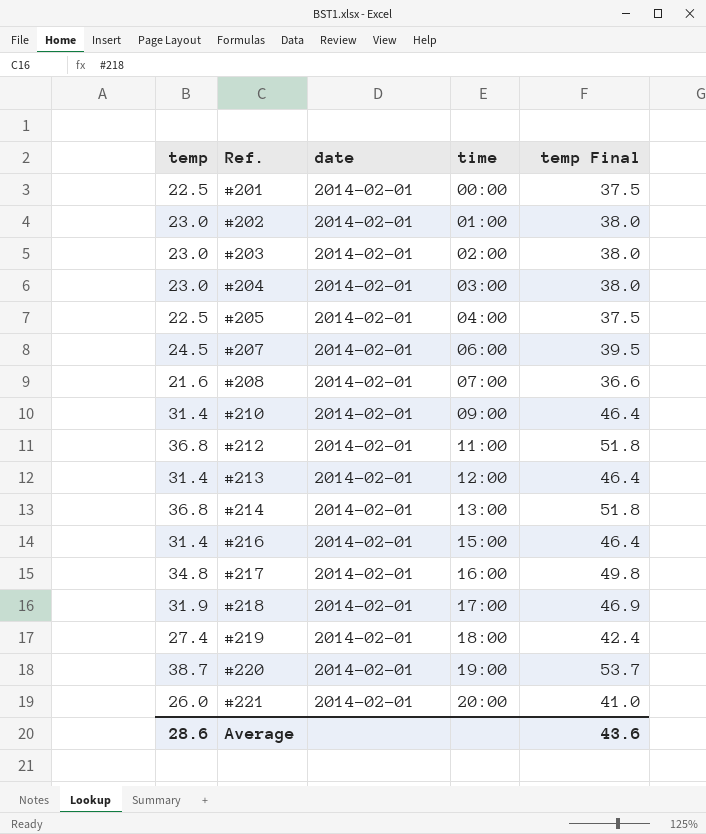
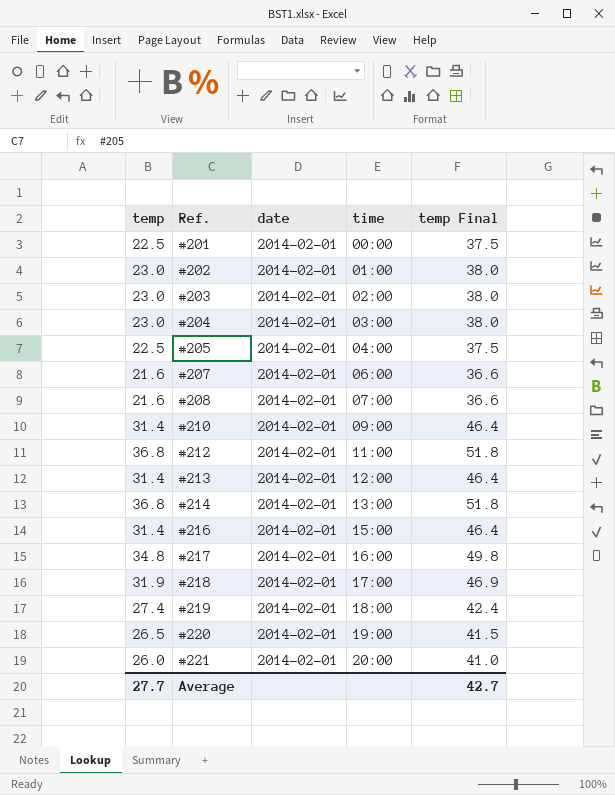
#207 | temp: 24.5 -> 21.6
#207 | temp Final: 39.5 -> 36.6
#220 | temp: 38.7 -> 26.5
#220 | temp Final: 53.7 -> 41.5
Average | temp: 28.6 -> 27.7
Average | temp Final: 43.6 -> 42.7

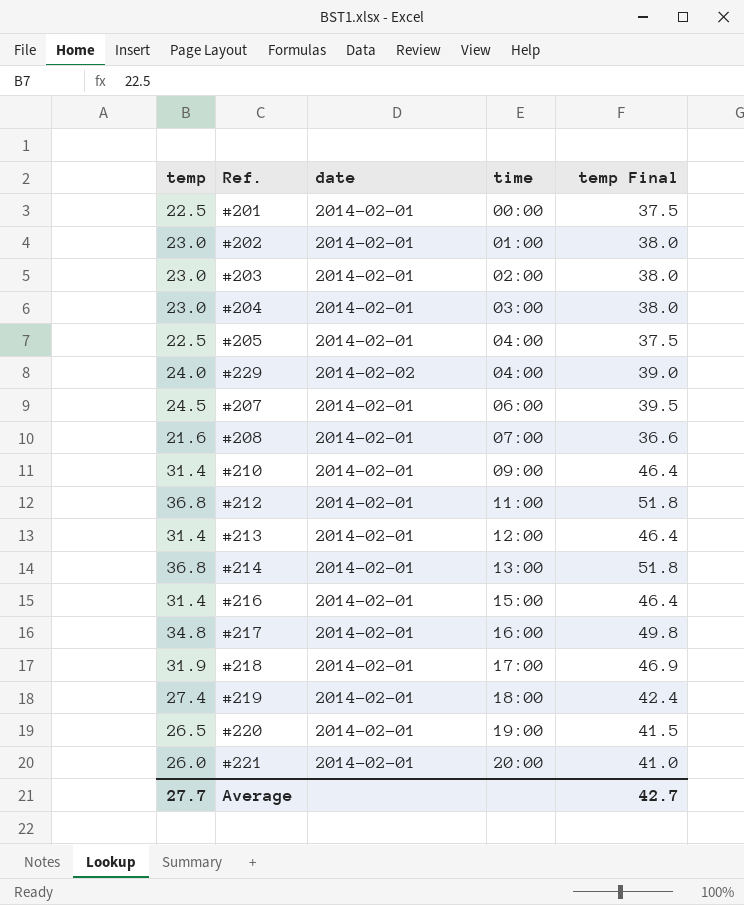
row #229: none -> 24.0 | 2014-02-02 | 04:00 | 39.0
#207 | temp: 21.6 -> 24.5
#207 | temp Final: 36.6 -> 39.5

